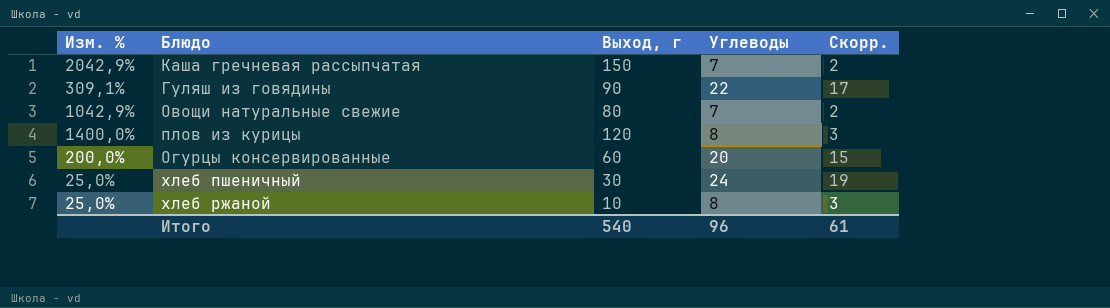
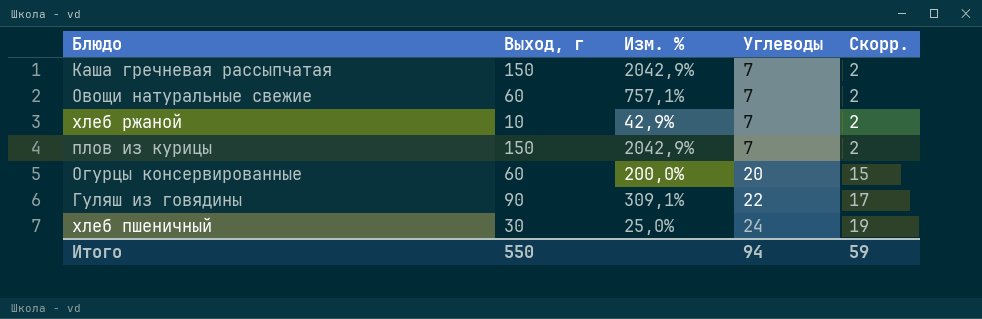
row order: none -> Углеводы ascending
column Изм. % | position: 1 -> 3
Овощи натуральные свежие | Выход, г: 80 -> 60
Овощи натуральные свежие | Изм. %: 1042,9% -> 757,1%
хлеб ржаной | Изм. %: 25,0% -> 42,9%
хлеб ржаной | Углеводы: 8 -> 7
хлеб ржаной | Скорр.: 3 -> 2
плов из курицы | Выход, г: 120 -> 150
плов из курицы | Изм. %: 1400,0% -> 2042,9%
плов из курицы | Углеводы: 8 -> 7
плов из курицы | Скорр.: 3 -> 2
Итого | Выход, г: 540 -> 550
Итого | Углеводы: 96 -> 94
Итого | Скорр.: 61 -> 59

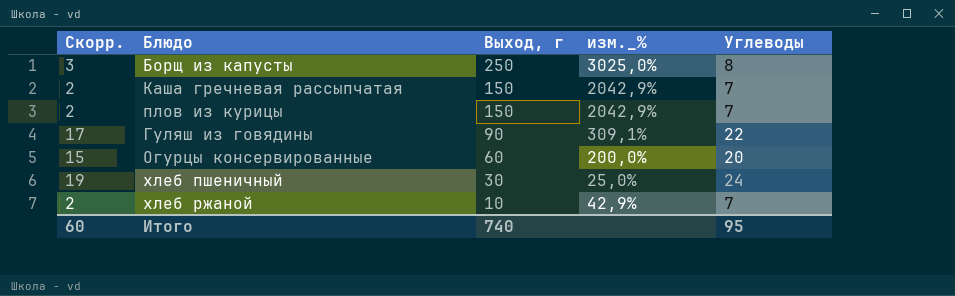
row order: Углеводы ascending -> Выход, г descending
column Скорр. | position: 5 -> 1
column name: Изм. % -> изм._%
row Овощи натуральные свежие: 60 | 757,1% | 7 | 2 -> none
row Борщ из капусты: none -> 3 | 250 | 3025,0% | 8
Итого | Скорр.: 59 -> 60
Итого | Выход, г: 550 -> 740
Итого | Углеводы: 94 -> 95

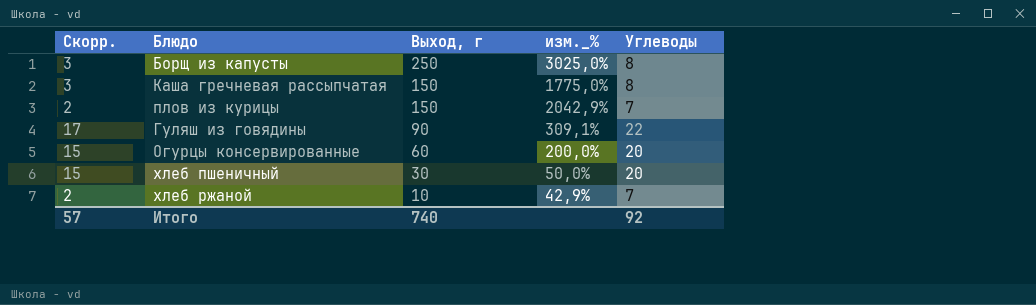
Каша гречневая рассыпчатая | Скорр.: 2 -> 3
Каша гречневая рассыпчатая | изм._%: 2042,9% -> 1775,0%
Каша гречневая рассыпчатая | Углеводы: 7 -> 8
хлеб пшеничный | Скорр.: 19 -> 15
хлеб пшеничный | изм._%: 25,0% -> 50,0%
хлеб пшеничный | Углеводы: 24 -> 20
Итого | Скорр.: 60 -> 57
Итого | Углеводы: 95 -> 92

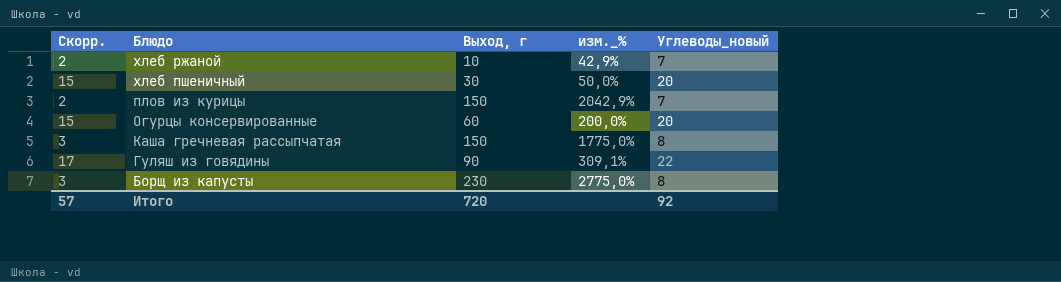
row order: Выход, г descending -> Блюдо descending
column name: Углеводы -> Углеводы_новый
Борщ из капусты | Выход, г: 250 -> 230
Борщ из капусты | изм._%: 3025,0% -> 2775,0%
Итого | Выход, г: 740 -> 720

